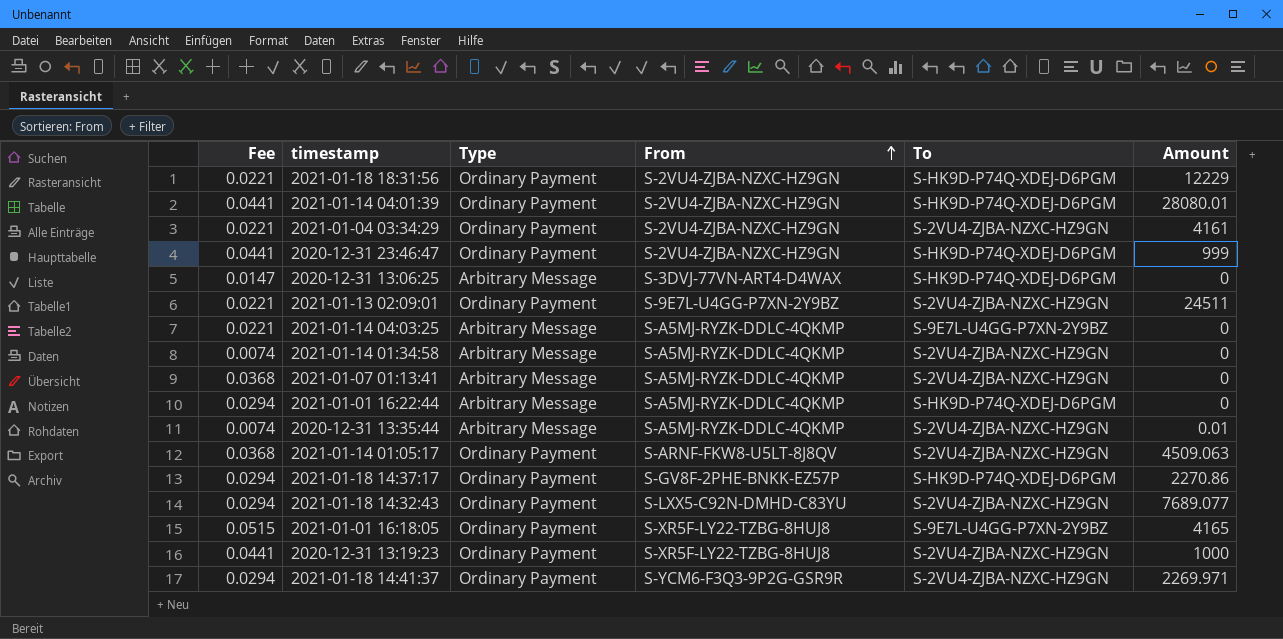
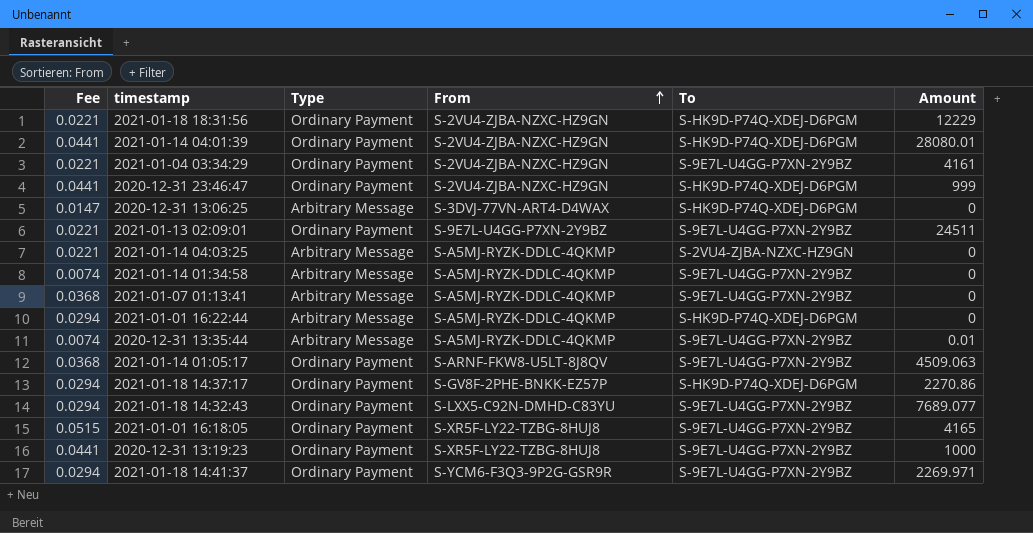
2021-01-04 03:34:29 | To: S-2VU4-ZJBA-NZXC-HZ9GN -> S-9E7L-U4GG-P7XN-2Y9BZ
2021-01-13 02:09:01 | To: S-2VU4-ZJBA-NZXC-HZ9GN -> S-9E7L-U4GG-P7XN-2Y9BZ
2021-01-14 04:03:25 | To: S-9E7L-U4GG-P7XN-2Y9BZ -> S-2VU4-ZJBA-NZXC-HZ9GN
2021-01-14 01:34:58 | To: S-2VU4-ZJBA-NZXC-HZ9GN -> S-9E7L-U4GG-P7XN-2Y9BZ
2021-01-07 01:13:41 | To: S-2VU4-ZJBA-NZXC-HZ9GN -> S-9E7L-U4GG-P7XN-2Y9BZ
2020-12-31 13:35:44 | To: S-2VU4-ZJBA-NZXC-HZ9GN -> S-9E7L-U4GG-P7XN-2Y9BZ
2021-01-14 01:05:17 | To: S-2VU4-ZJBA-NZXC-HZ9GN -> S-9E7L-U4GG-P7XN-2Y9BZ
2021-01-18 14:32:43 | To: S-2VU4-ZJBA-NZXC-HZ9GN -> S-9E7L-U4GG-P7XN-2Y9BZ
2020-12-31 13:19:23 | To: S-2VU4-ZJBA-NZXC-HZ9GN -> S-9E7L-U4GG-P7XN-2Y9BZ
2021-01-18 14:41:37 | To: S-2VU4-ZJBA-NZXC-HZ9GN -> S-9E7L-U4GG-P7XN-2Y9BZ

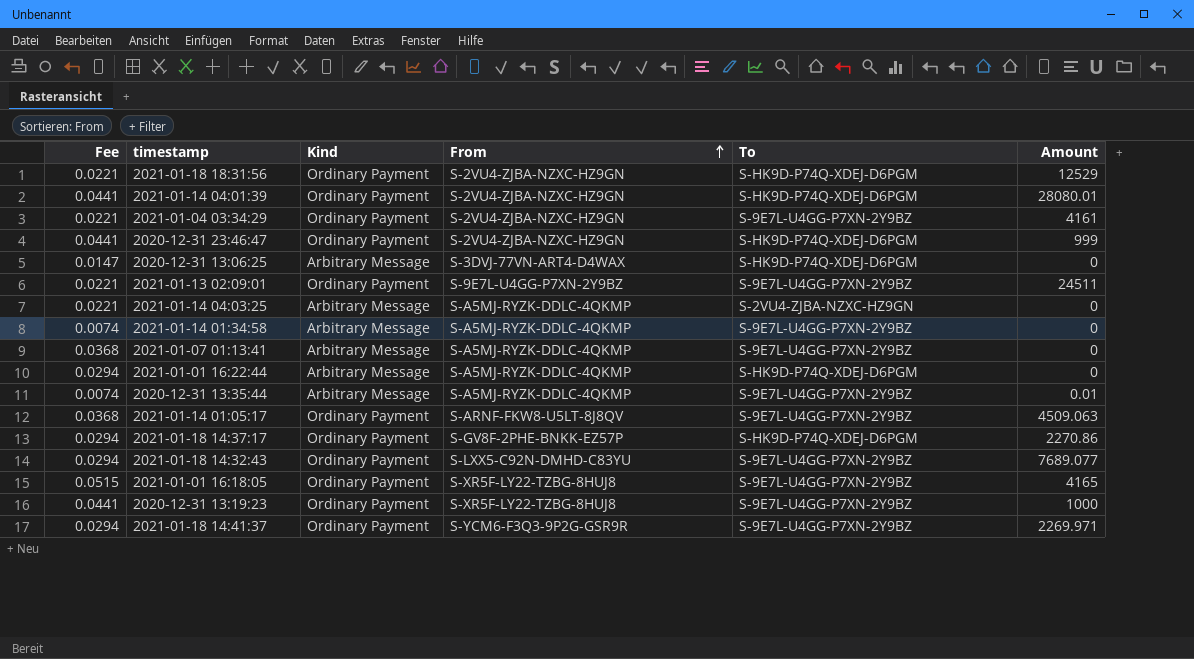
column name: Type -> Kind
2021-01-18 18:31:56 | Amount: 12229 -> 12529

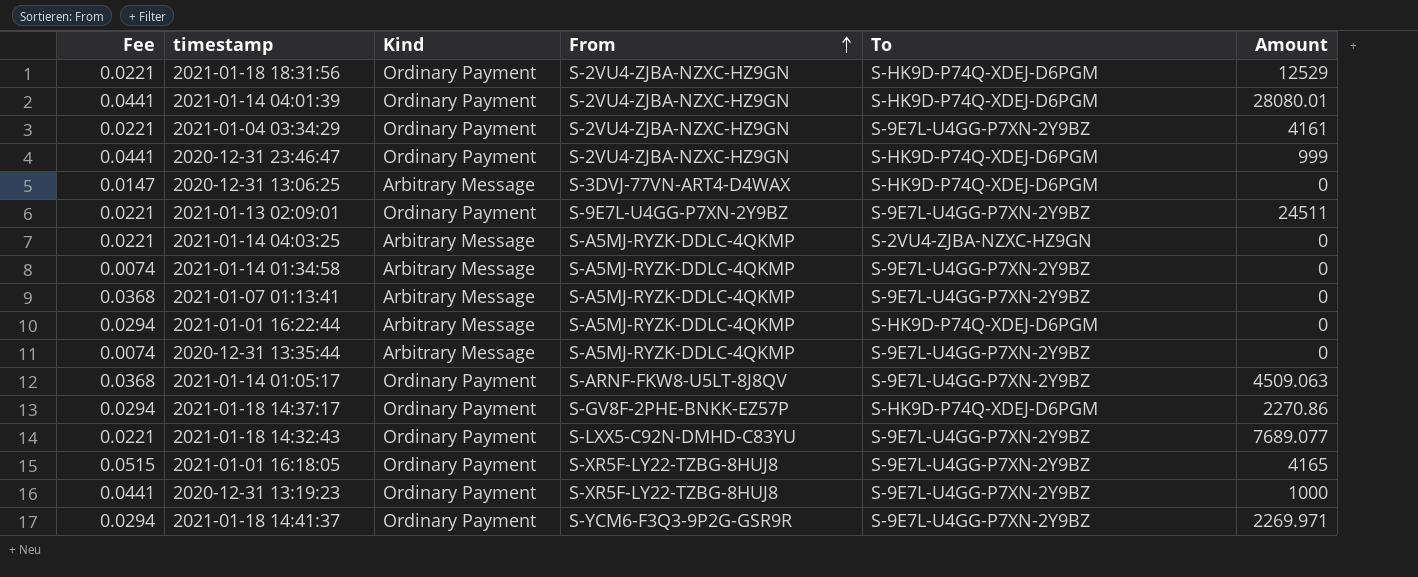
2020-12-31 13:35:44 | Amount: 0.01 -> 0
2021-01-18 14:32:43 | Fee: 0.0294 -> 0.0221

